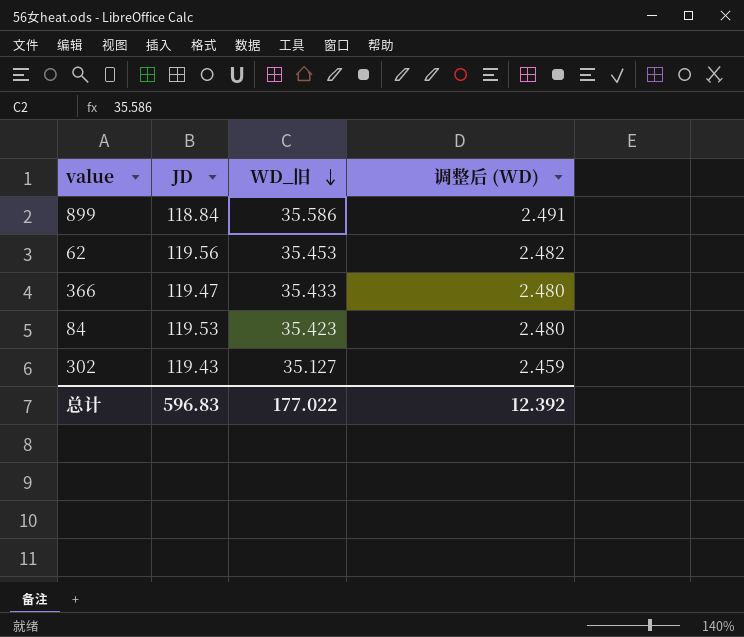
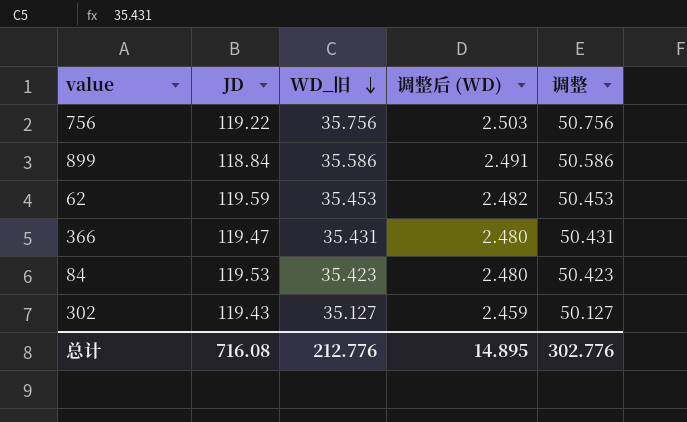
column 调整 | formula: none -> [WD_旧] + 15
row 756: none -> 119.22 | 35.756 | 2.503 | 50.756
62 | JD: 119.56 -> 119.59
366 | WD_旧: 35.433 -> 35.431
总计 | JD: 596.83 -> 716.08
总计 | WD_旧: 177.022 -> 212.776
总计 | 调整后 (WD): 12.392 -> 14.895

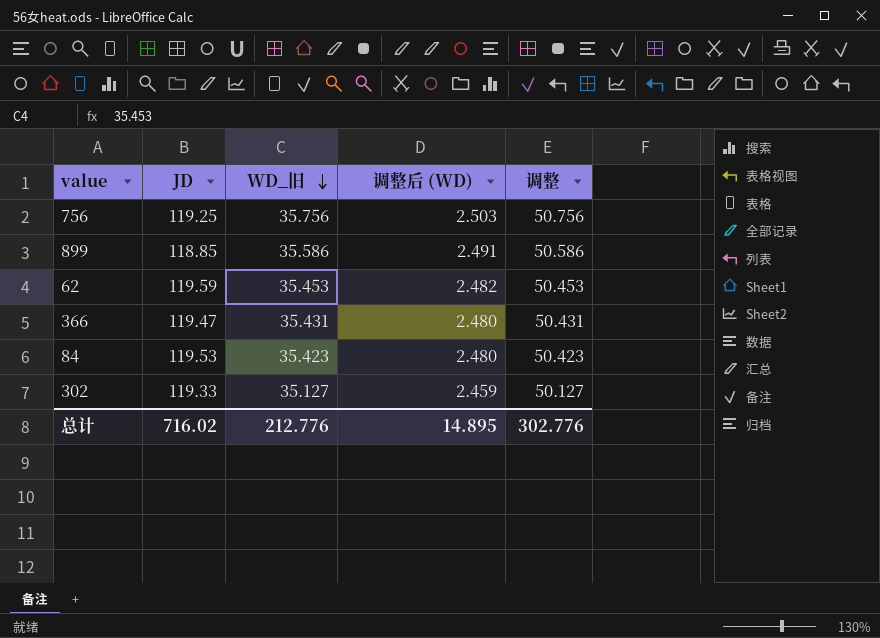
756 | JD: 119.22 -> 119.25
899 | JD: 118.84 -> 118.85
302 | JD: 119.43 -> 119.33
总计 | JD: 716.08 -> 716.02

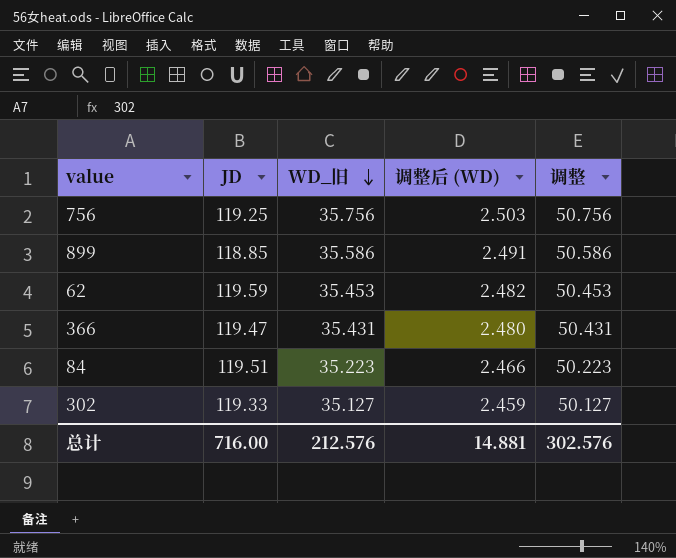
84 | JD: 119.53 -> 119.51
84 | WD_旧: 35.423 -> 35.223
84 | 调整后 (WD): 2.480 -> 2.466
84 | 调整: 50.423 -> 50.223
总计 | JD: 716.02 -> 716.00
总计 | WD_旧: 212.776 -> 212.576
总计 | 调整后 (WD): 14.895 -> 14.881
总计 | 调整: 302.776 -> 302.576

